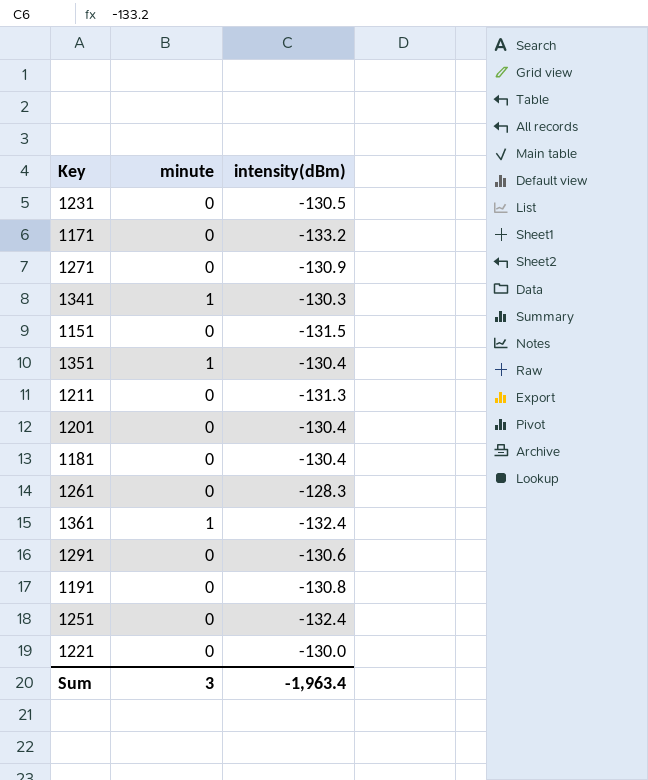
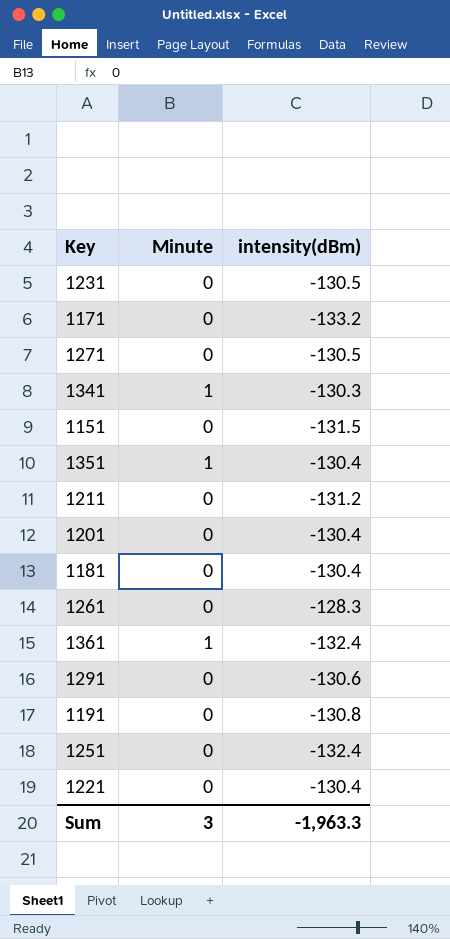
column name: minute -> Minute
1271 | intensity(dBm): -130.9 -> -130.5
1211 | intensity(dBm): -131.3 -> -131.2
1221 | intensity(dBm): -130.0 -> -130.4
Sum | intensity(dBm): -1,963.4 -> -1,963.3

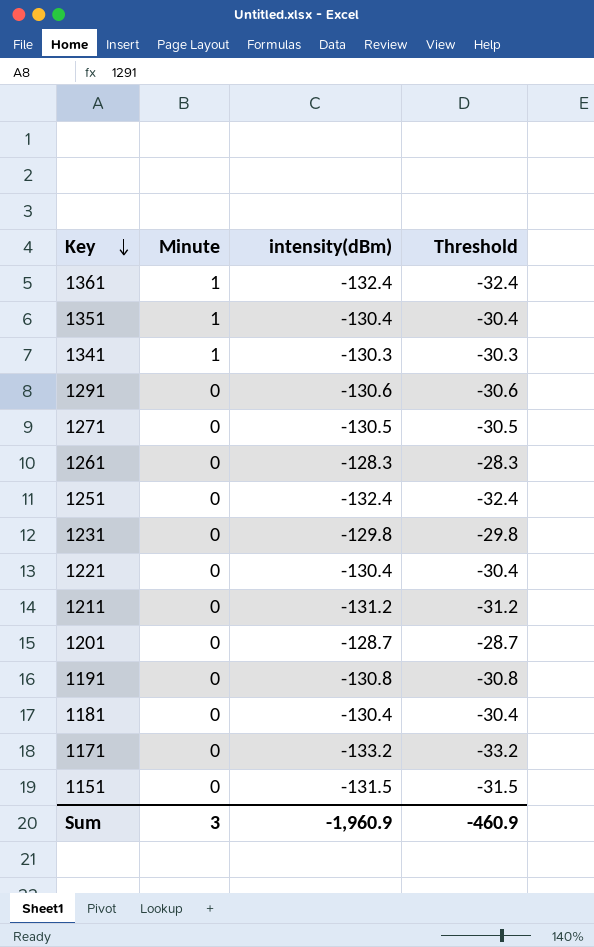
row order: none -> Key descending
column Threshold | formula: none -> [intensity(dBm)] + 100
1231 | intensity(dBm): -130.5 -> -129.8
1201 | intensity(dBm): -130.4 -> -128.7
Sum | intensity(dBm): -1,963.3 -> -1,960.9

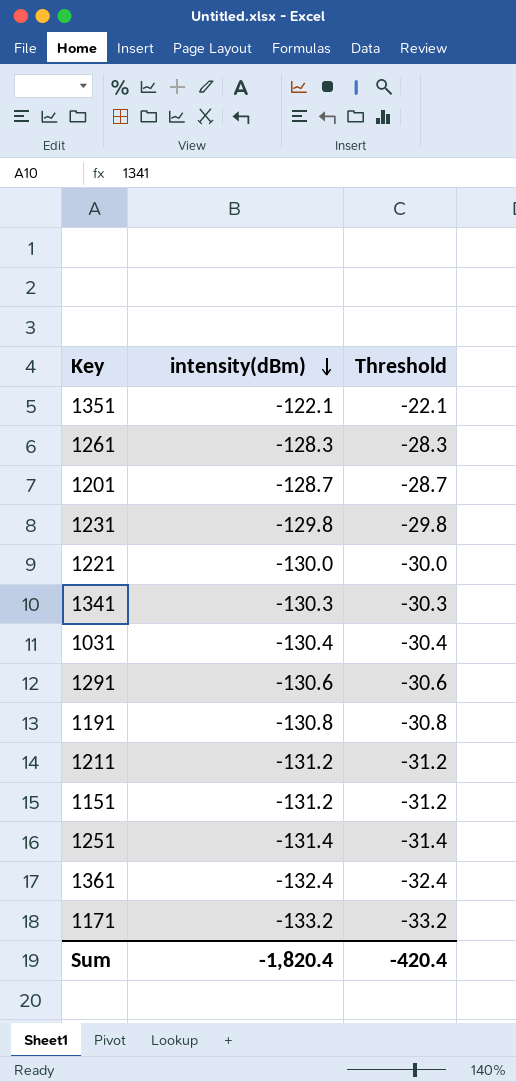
row order: Key descending -> intensity(dBm) descending
column Minute | position: 2 -> none
row 1271: 0 | -130.5 | -30.5 -> none
row 1181: 0 | -130.4 | -30.4 -> none
1351 | intensity(dBm): -130.4 -> -122.1
1351 | Threshold: -30.4 -> -22.1
1221 | intensity(dBm): -130.4 -> -130.0
1221 | Threshold: -30.4 -> -30.0
row 1031: none -> -130.4 | -30.4
1151 | intensity(dBm): -131.5 -> -131.2
1151 | Threshold: -31.5 -> -31.2
1251 | intensity(dBm): -132.4 -> -131.4
1251 | Threshold: -32.4 -> -31.4
Sum | intensity(dBm): -1,960.9 -> -1,820.4
Sum | Threshold: -460.9 -> -420.4

